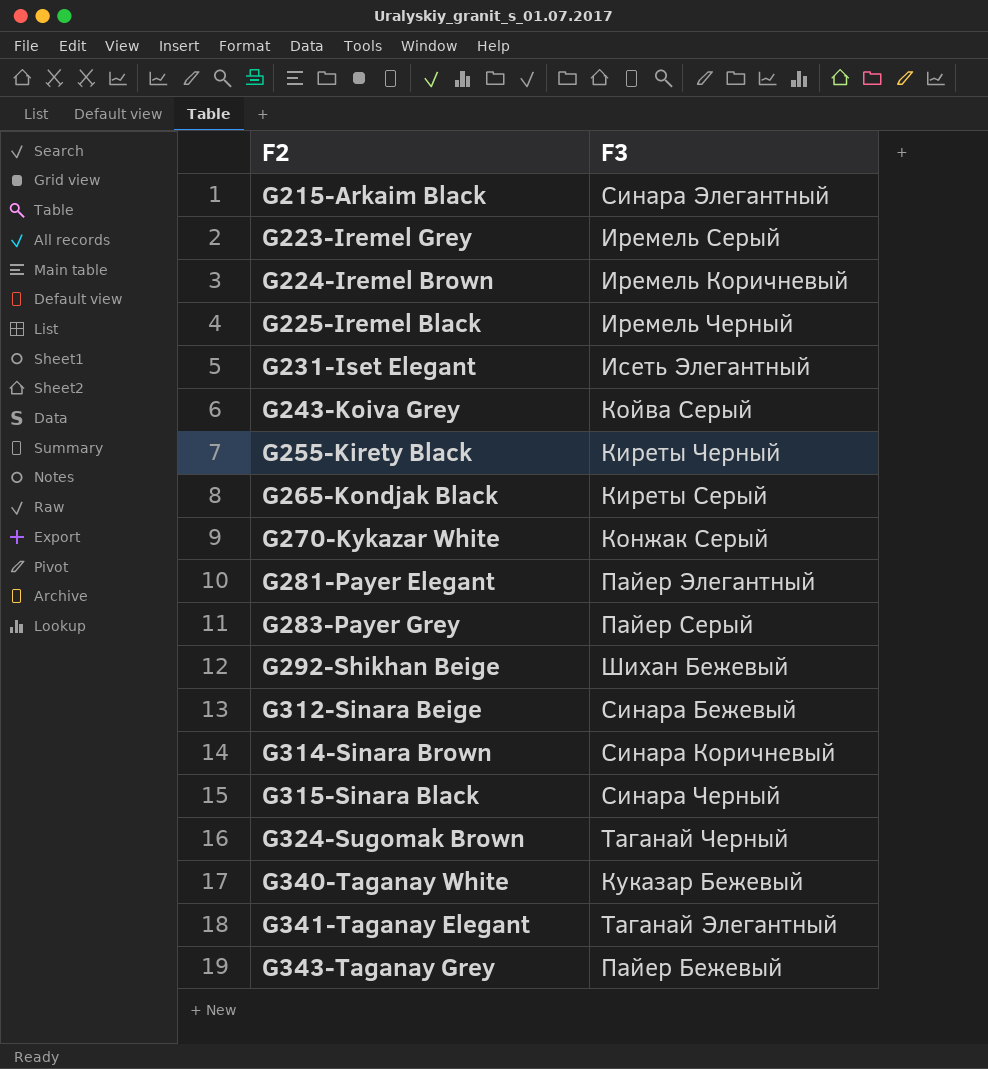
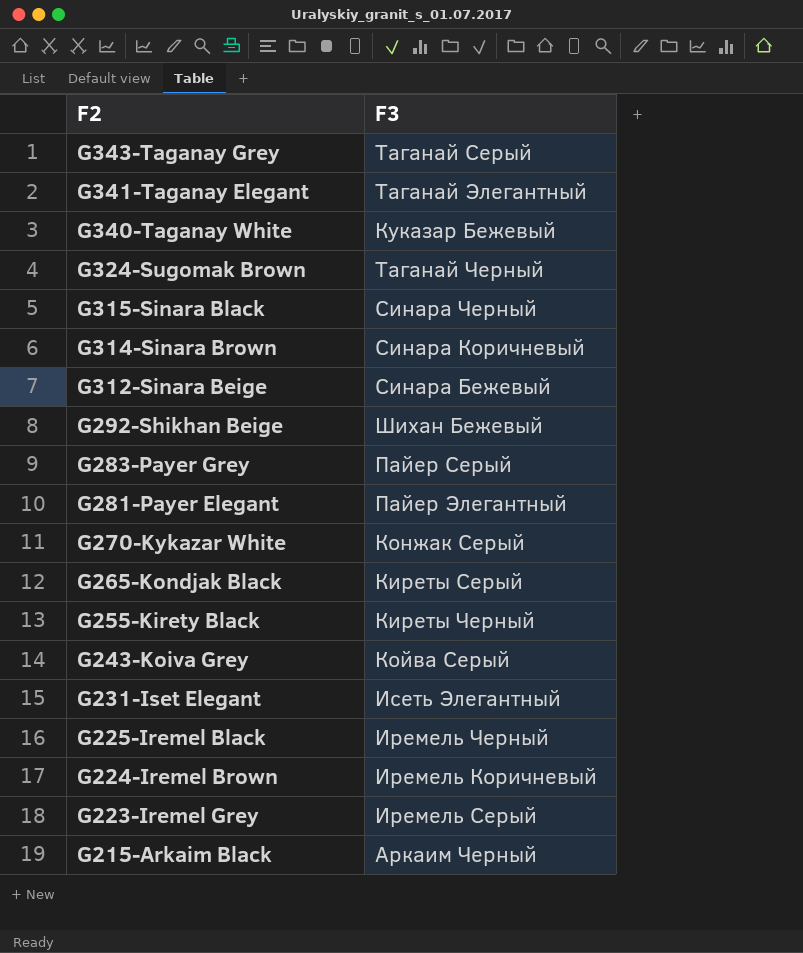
row order: F2 ascending -> F2 descending
G343-Taganay Grey | F3: Пайер Бежевый -> Таганай Серый
G215-Arkaim Black | F3: Синара Элегантный -> Аркаим Черный

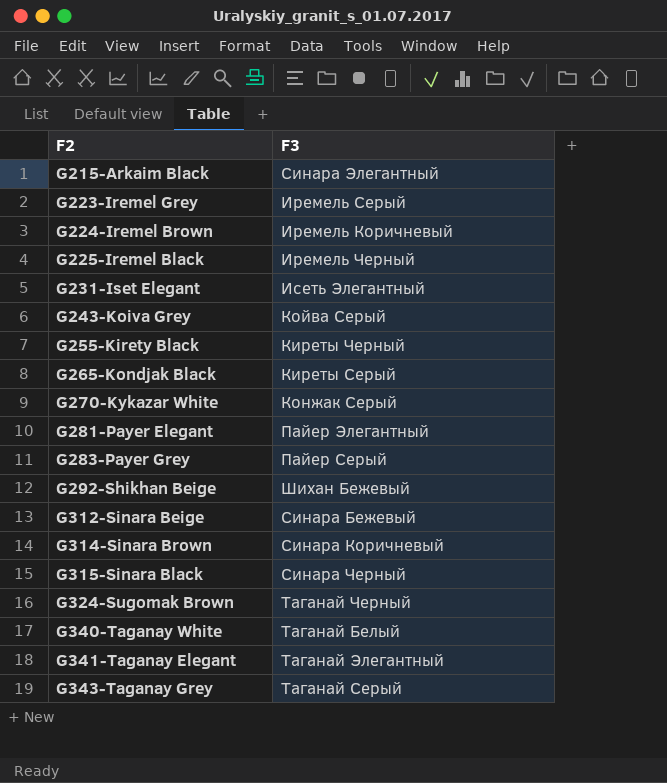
row order: F2 descending -> F2 ascending
G215-Arkaim Black | F3: Аркаим Черный -> Синара Элегантный
G340-Taganay White | F3: Куказар Бежевый -> Таганай Белый

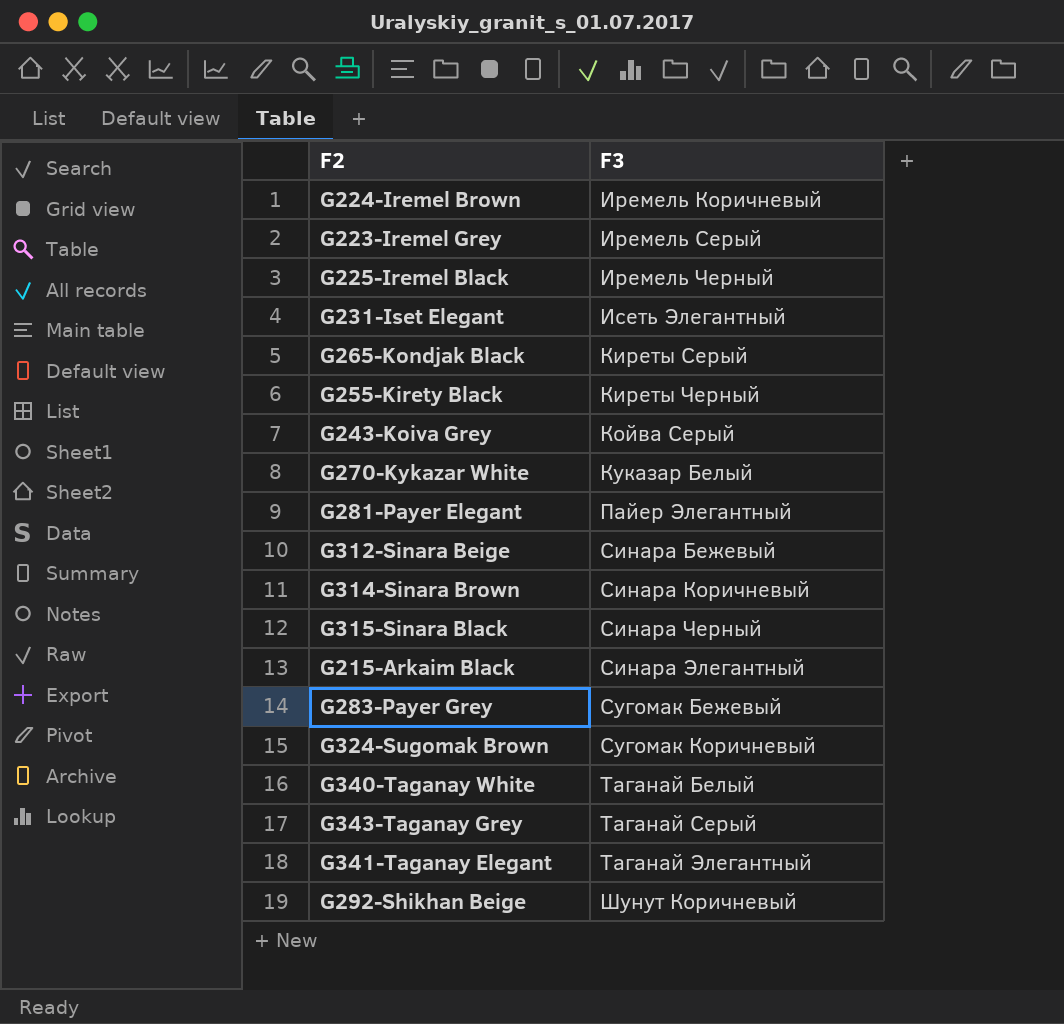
row order: F2 ascending -> F3 ascending
G270-Kykazar White | F3: Конжак Серый -> Куказар Белый
G283-Payer Grey | F3: Пайер Серый -> Сугомак Бежевый
G324-Sugomak Brown | F3: Таганай Черный -> Сугомак Коричневый
G292-Shikhan Beige | F3: Шихан Бежевый -> Шунут Коричневый

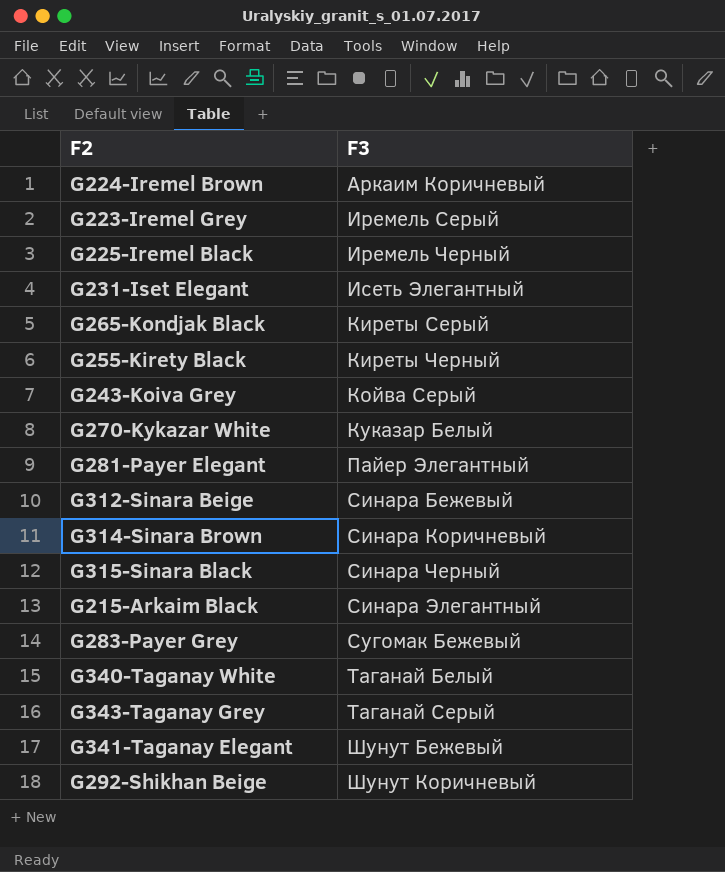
row G324-Sugomak Brown: Сугомак Коричневый -> none
G224-Iremel Brown | F3: Иремель Коричневый -> Аркаим Коричневый
G341-Taganay Elegant | F3: Таганай Элегантный -> Шунут Бежевый

